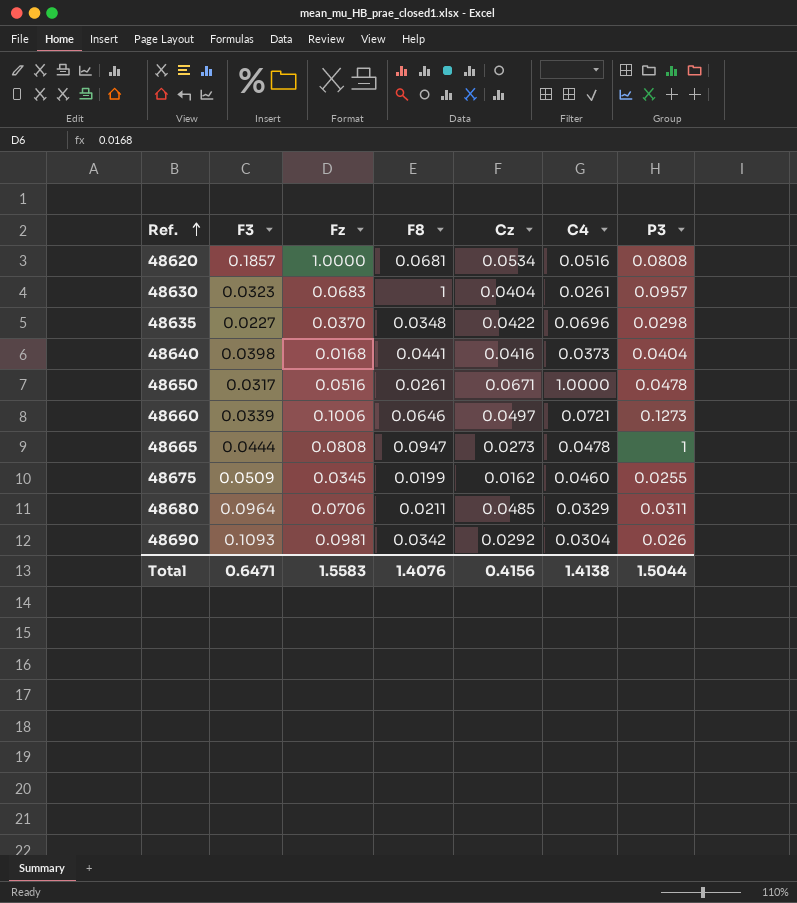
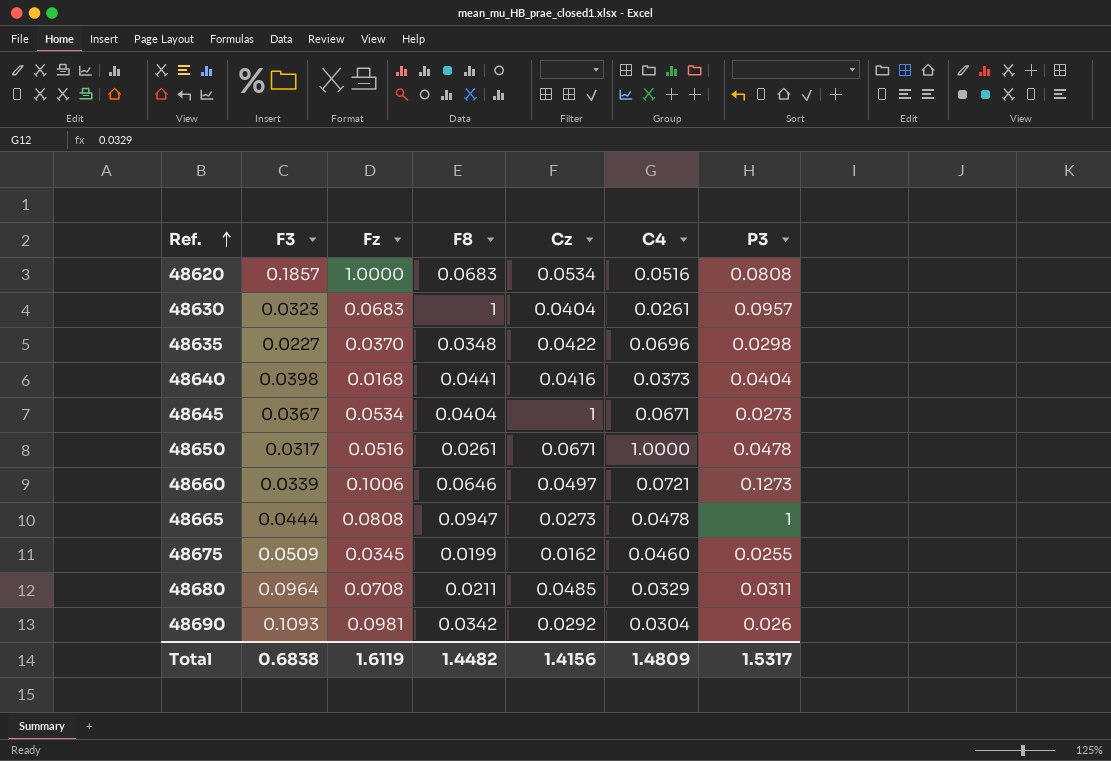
48620 | F8: 0.0681 -> 0.0683
row 48645: none -> 0.0367 | 0.0534 | 0.0404 | 1 | 0.0671 | 0.0273
48680 | Fz: 0.0706 -> 0.0708
Total | F3: 0.6471 -> 0.6838
Total | Fz: 1.5583 -> 1.6119
Total | F8: 1.4076 -> 1.4482
Total | Cz: 0.4156 -> 1.4156
Total | C4: 1.4138 -> 1.4809
Total | P3: 1.5044 -> 1.5317

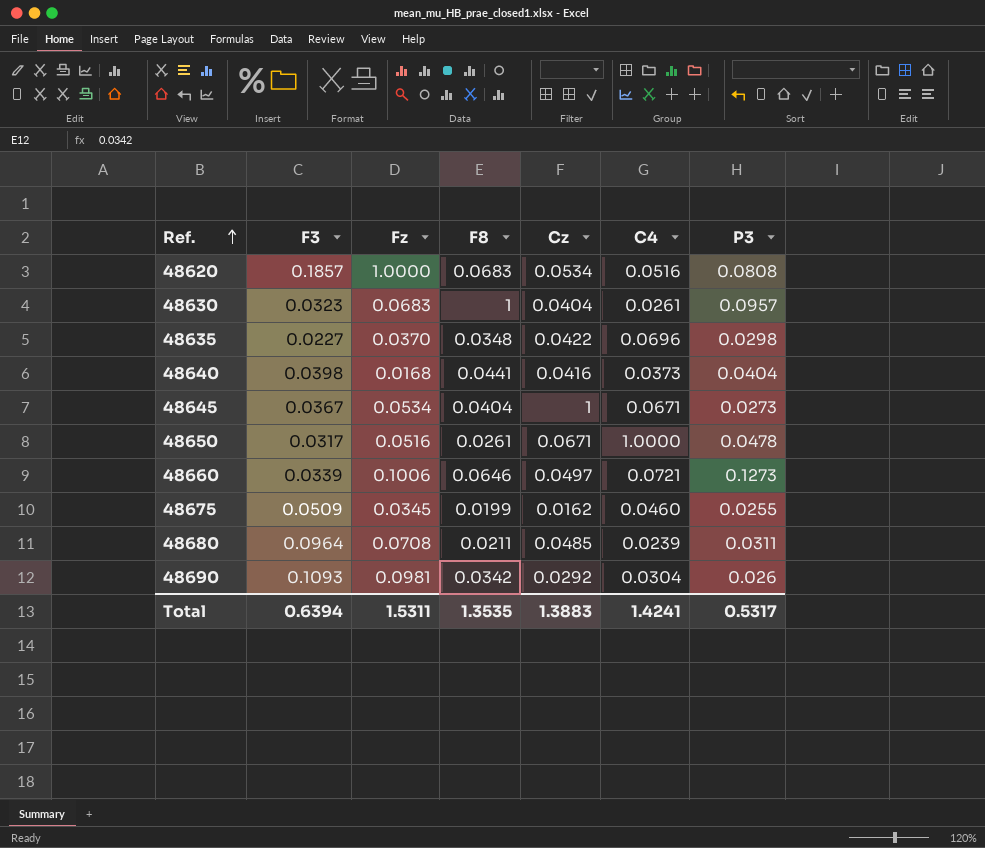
row 48665: 0.0444 | 0.0808 | 0.0947 | 0.0273 | 0.0478 | 1 -> none
48680 | C4: 0.0329 -> 0.0239
Total | F3: 0.6838 -> 0.6394
Total | Fz: 1.6119 -> 1.5311
Total | F8: 1.4482 -> 1.3535
Total | Cz: 1.4156 -> 1.3883
Total | C4: 1.4809 -> 1.4241
Total | P3: 1.5317 -> 0.5317

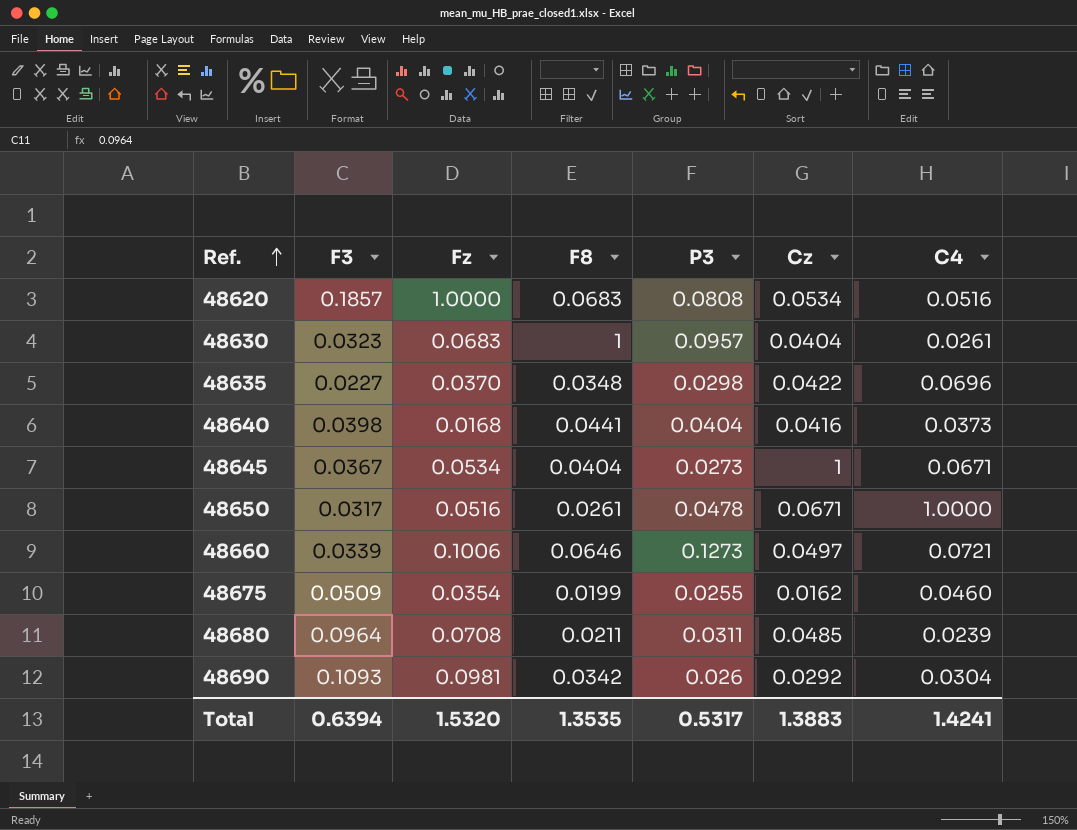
column P3 | position: 7 -> 5
48675 | Fz: 0.0345 -> 0.0354
Total | Fz: 1.5311 -> 1.5320

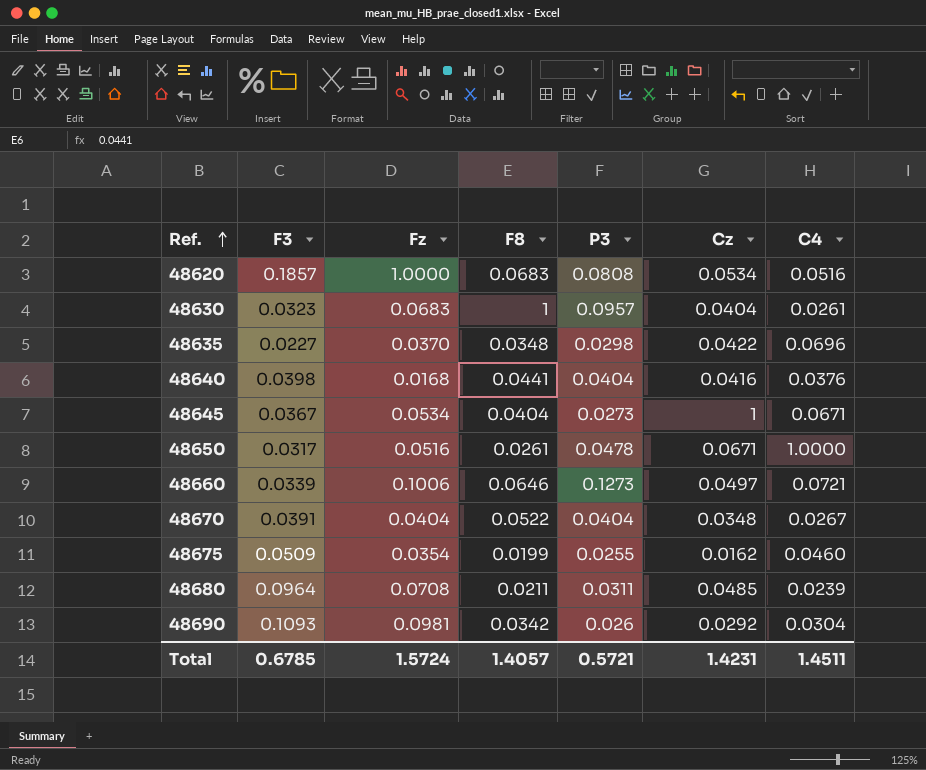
48640 | C4: 0.0373 -> 0.0376
row 48670: none -> 0.0391 | 0.0404 | 0.0522 | 0.0404 | 0.0348 | 0.0267
Total | F3: 0.6394 -> 0.6785
Total | Fz: 1.5320 -> 1.5724
Total | F8: 1.3535 -> 1.4057
Total | P3: 0.5317 -> 0.5721
Total | Cz: 1.3883 -> 1.4231
Total | C4: 1.4241 -> 1.4511

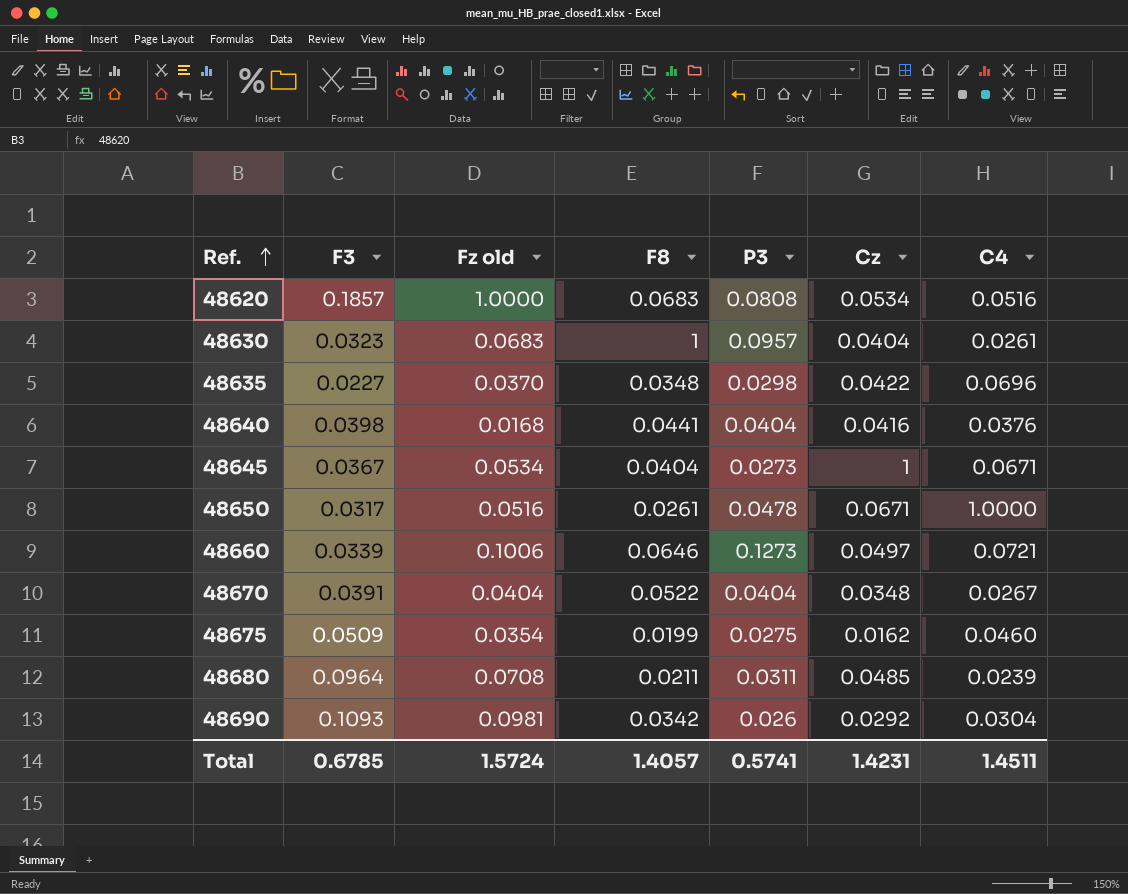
column name: Fz -> Fz old
48675 | P3: 0.0255 -> 0.0275
Total | P3: 0.5721 -> 0.5741

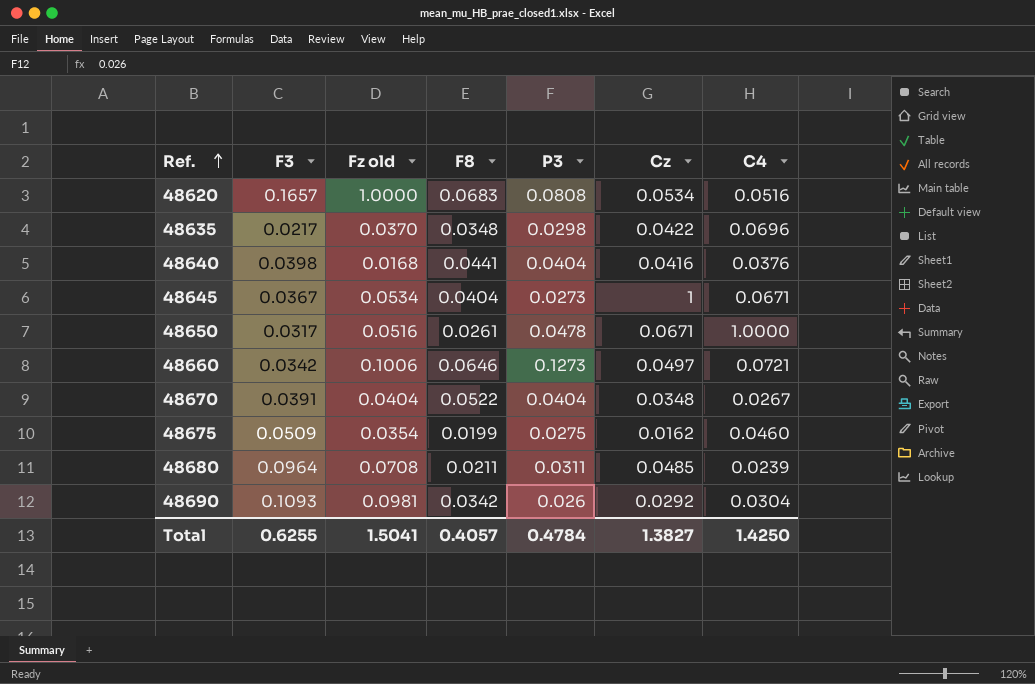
row 48630: 0.0323 | 0.0683 | 1 | 0.0957 | 0.0404 | 0.0261 -> none
48620 | F3: 0.1857 -> 0.1657
48635 | F3: 0.0227 -> 0.0217
48660 | F3: 0.0339 -> 0.0342
Total | F3: 0.6785 -> 0.6255
Total | Fz old: 1.5724 -> 1.5041
Total | F8: 1.4057 -> 0.4057
Total | P3: 0.5741 -> 0.4784
Total | Cz: 1.4231 -> 1.3827
Total | C4: 1.4511 -> 1.4250

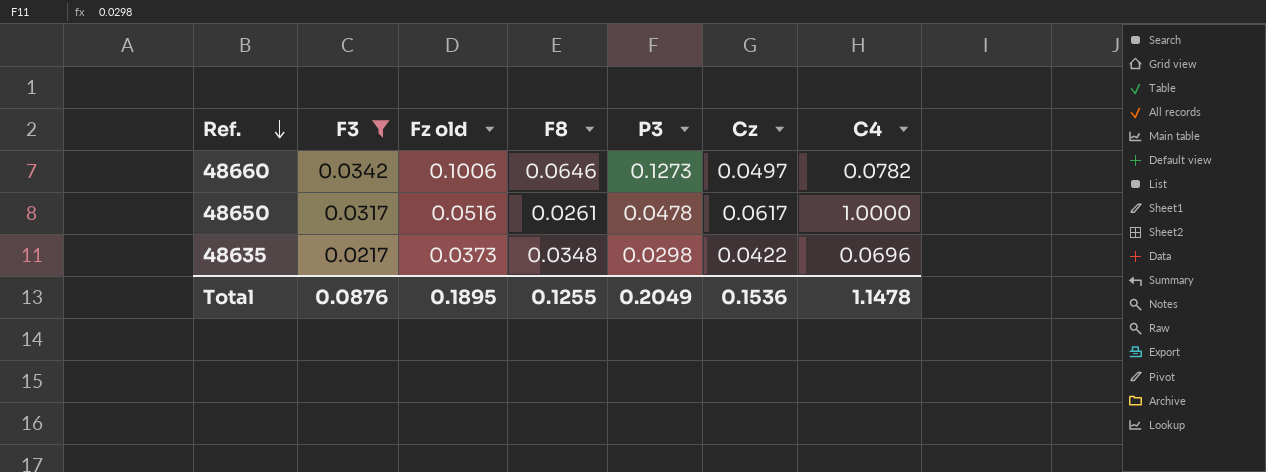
filter: none -> F3 <= 0.0342
row order: Ref. ascending -> Ref. descending
48660 | C4: 0.0721 -> 0.0782
48650 | Cz: 0.0671 -> 0.0617
48635 | Fz old: 0.0370 -> 0.0373
Total | F3: 0.6255 -> 0.0876
Total | Fz old: 1.5041 -> 0.1895
Total | F8: 0.4057 -> 0.1255
Total | P3: 0.4784 -> 0.2049
Total | Cz: 1.3827 -> 0.1536
Total | C4: 1.4250 -> 1.1478

